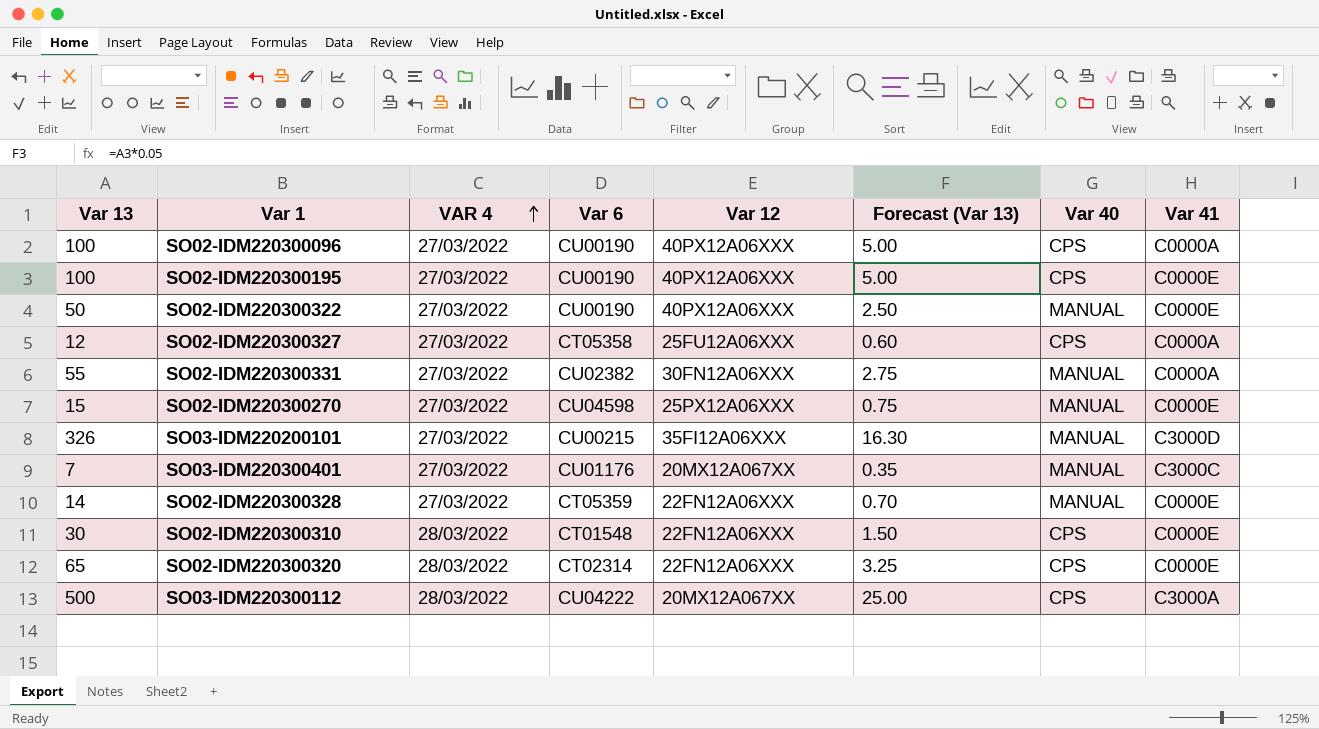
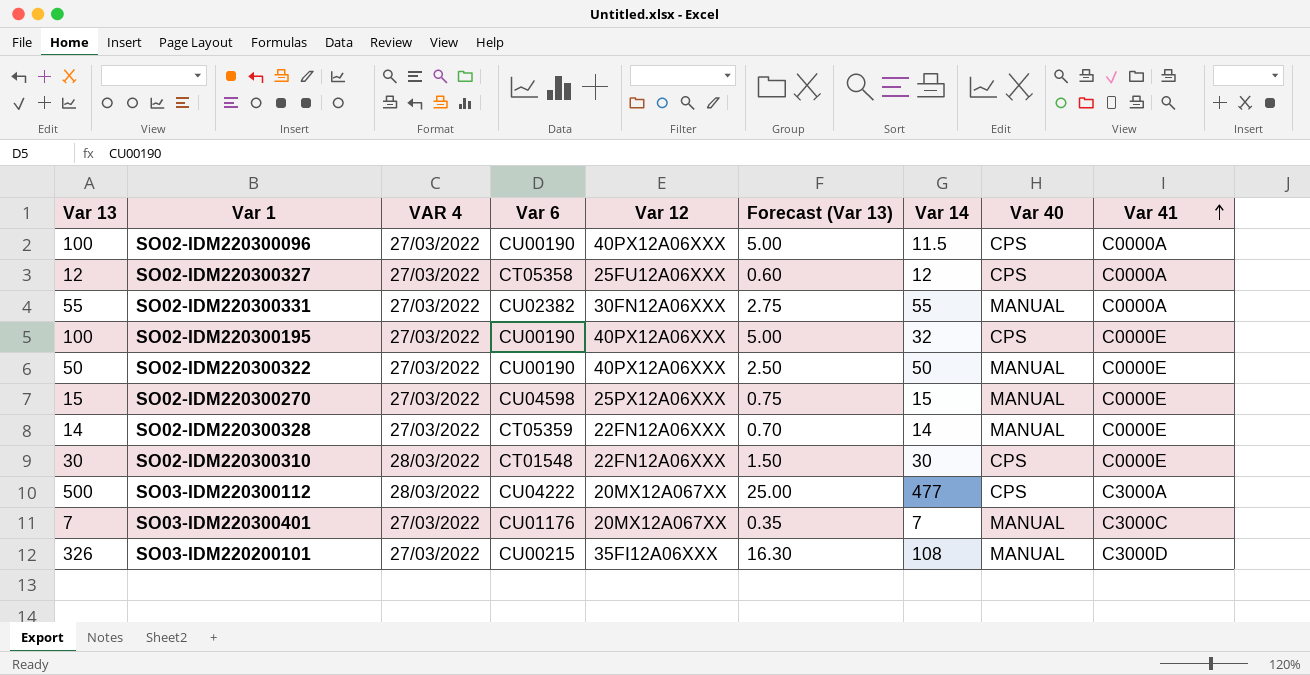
row order: VAR 4 ascending -> Var 41 ascending
column Var 14 | position: none -> 7
row SO02-IDM220300320: 65 | 28/03/2022 | CT02314 | 22FN12A06XXX | 3.25 | CPS | C0000E -> none

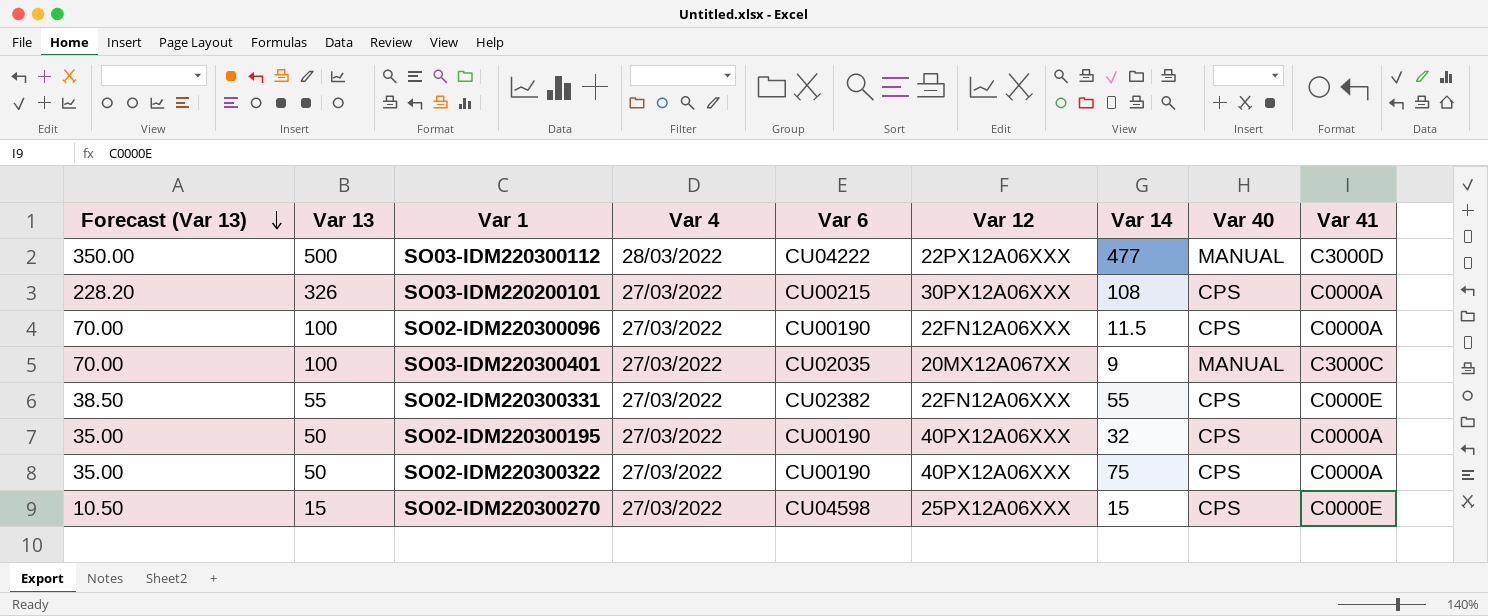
row order: Var 41 ascending -> Forecast (Var 13) descending
column Forecast (Var 13) | formula: [Var 13] * 0.05 -> [Var 13] * 0.7
column Forecast (Var 13) | position: 6 -> 1
column name: VAR 4 -> Var 4
row SO02-IDM220300327: 12 | 27/03/2022 | CT05358 | 25FU12A06XXX | 0.60 | 12 | CPS | C0000A -> none
row SO02-IDM220300328: 14 | 27/03/2022 | CT05359 | 22FN12A06XXX | 0.70 | 14 | MANUAL | C0000E -> none
row SO02-IDM220300310: 30 | 28/03/2022 | CT01548 | 22FN12A06XXX | 1.50 | 30 | CPS | C0000E -> none
SO03-IDM220300112 | Var 12: 20MX12A067XX -> 22PX12A06XXX
SO03-IDM220300112 | Var 40: CPS -> MANUAL
SO03-IDM220300112 | Var 41: C3000A -> C3000D
SO03-IDM220200101 | Var 12: 35FI12A06XXX -> 30PX12A06XXX
SO03-IDM220200101 | Var 40: MANUAL -> CPS
SO03-IDM220200101 | Var 41: C3000D -> C0000A
SO02-IDM220300096 | Var 12: 40PX12A06XXX -> 22FN12A06XXX
SO03-IDM220300401 | Var 13: 7 -> 100
SO03-IDM220300401 | Var 6: CU01176 -> CU02035
SO03-IDM220300401 | Var 14: 7 -> 9
SO02-IDM220300331 | Var 12: 30FN12A06XXX -> 22FN12A06XXX
SO02-IDM220300331 | Var 40: MANUAL -> CPS
SO02-IDM220300331 | Var 41: C0000A -> C0000E
SO02-IDM220300195 | Var 13: 100 -> 50
SO02-IDM220300195 | Var 41: C0000E -> C0000A
SO02-IDM220300322 | Var 14: 50 -> 75
SO02-IDM220300322 | Var 40: MANUAL -> CPS
SO02-IDM220300322 | Var 41: C0000E -> C0000A
SO02-IDM220300270 | Var 40: MANUAL -> CPS

